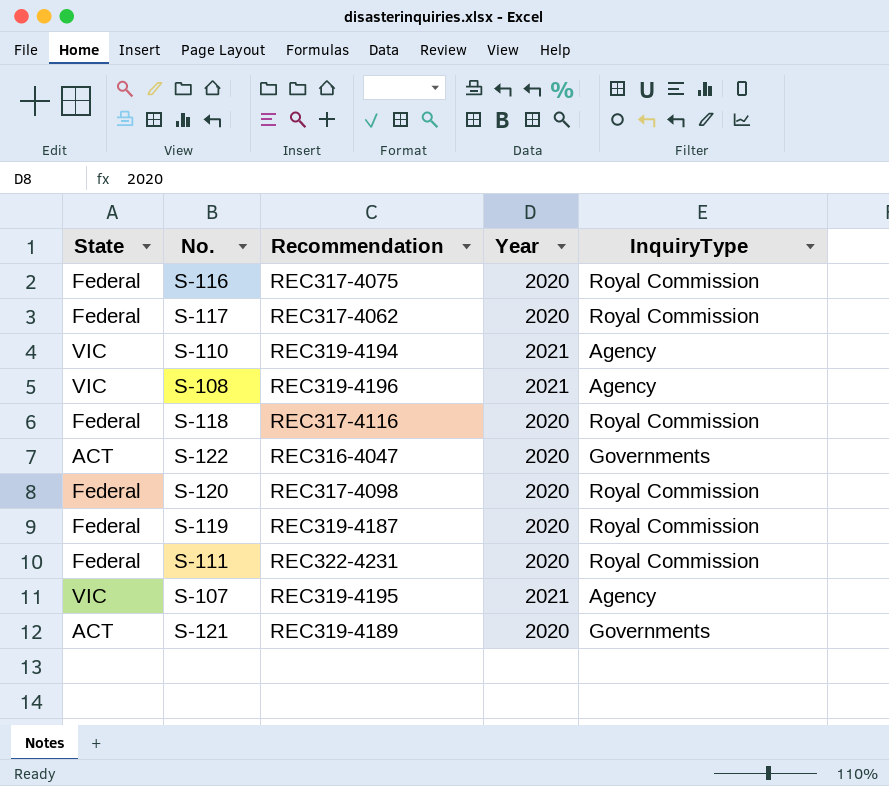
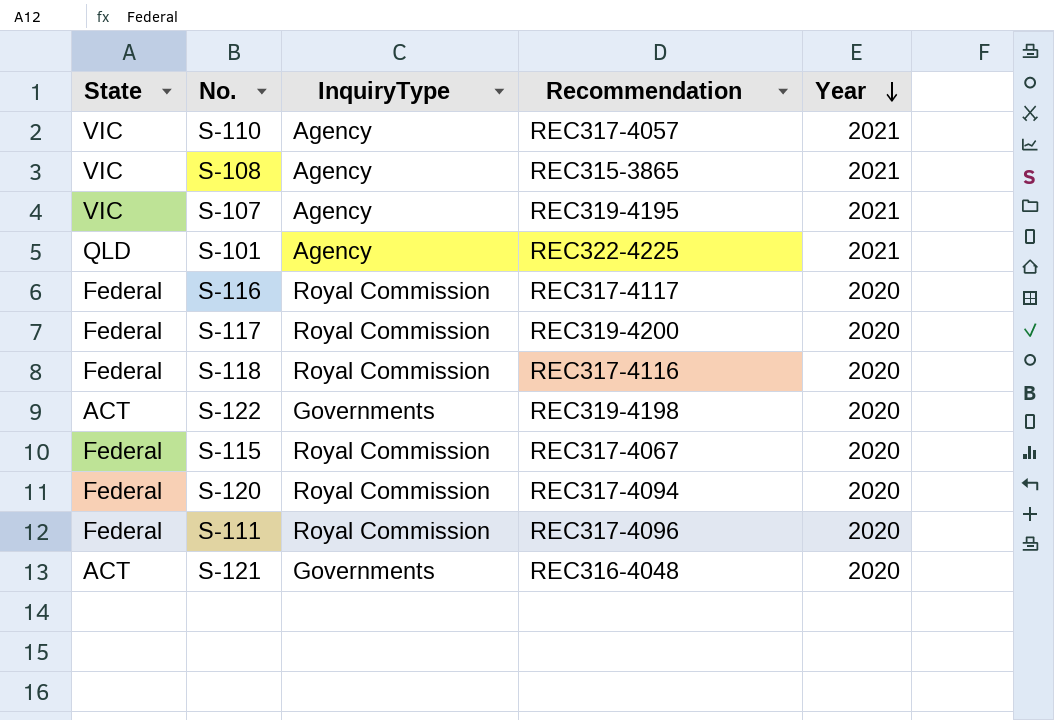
row order: none -> Year descending
column InquiryType | position: 5 -> 3
row S-119: Federal | REC319-4187 | 2020 | Royal Commission -> none
S-110 | Recommendation: REC319-4194 -> REC317-4057
S-108 | Recommendation: REC319-4196 -> REC315-3865
row S-101: none -> QLD | Agency | REC322-4225 | 2021
S-116 | Recommendation: REC317-4075 -> REC317-4117
S-117 | Recommendation: REC317-4062 -> REC319-4200
S-122 | Recommendation: REC316-4047 -> REC319-4198
row S-115: none -> Federal | Royal Commission | REC317-4067 | 2020
S-120 | Recommendation: REC317-4098 -> REC317-4094
S-111 | Recommendation: REC322-4231 -> REC317-4096
S-121 | Recommendation: REC319-4189 -> REC316-4048

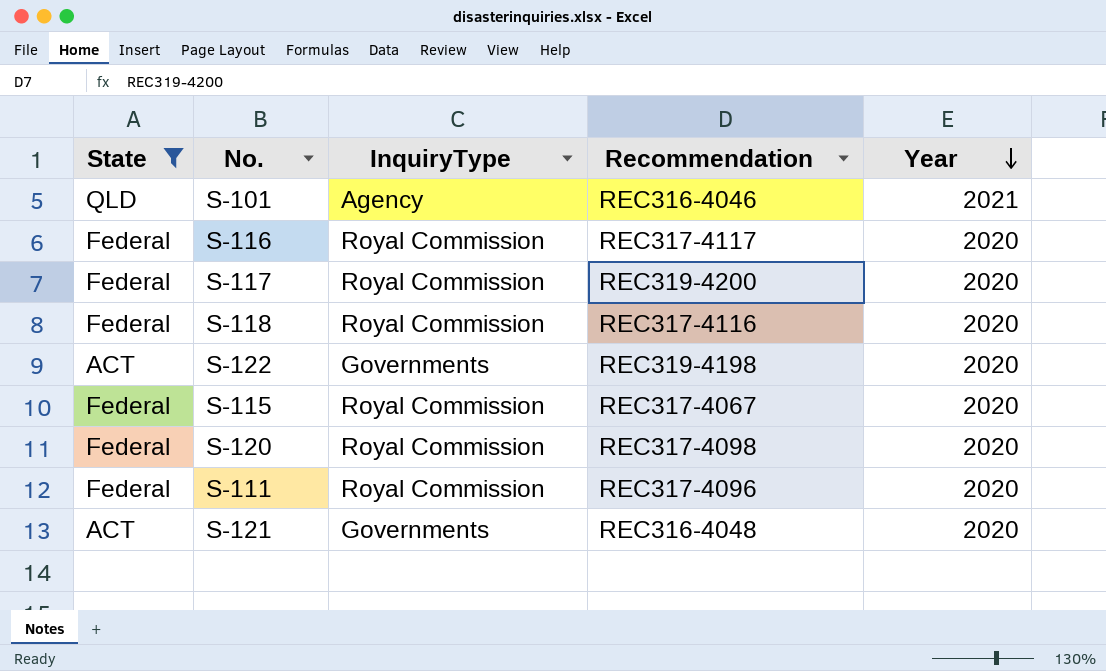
filter: none -> State != VIC
S-101 | Recommendation: REC322-4225 -> REC316-4046
S-120 | Recommendation: REC317-4094 -> REC317-4098

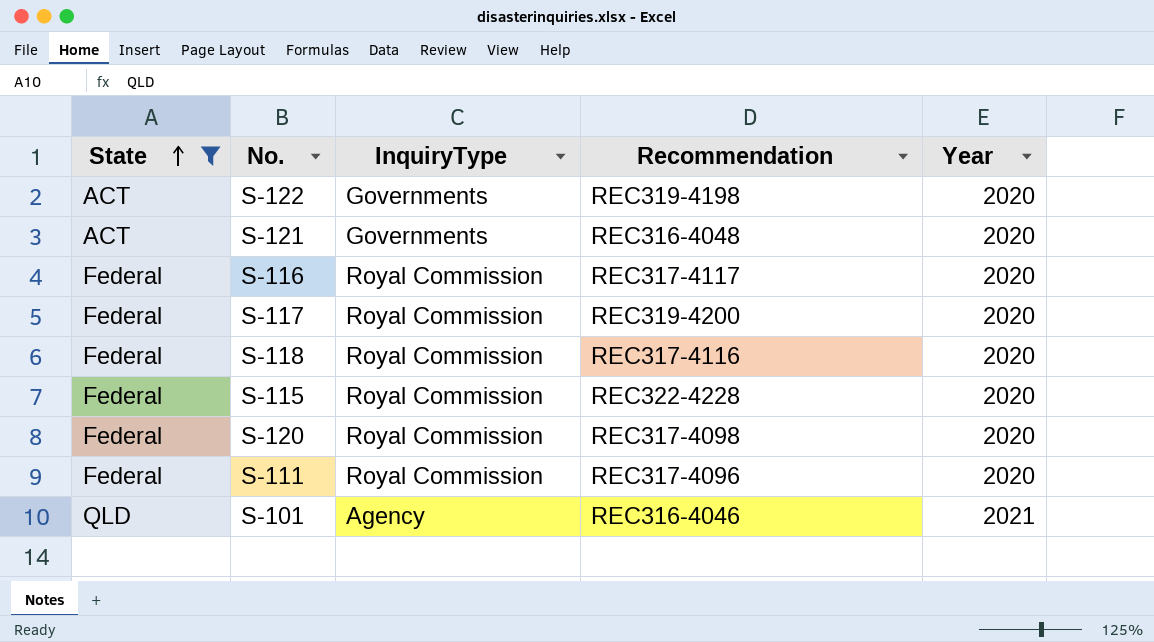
row order: Year descending -> State ascending
S-115 | Recommendation: REC317-4067 -> REC322-4228

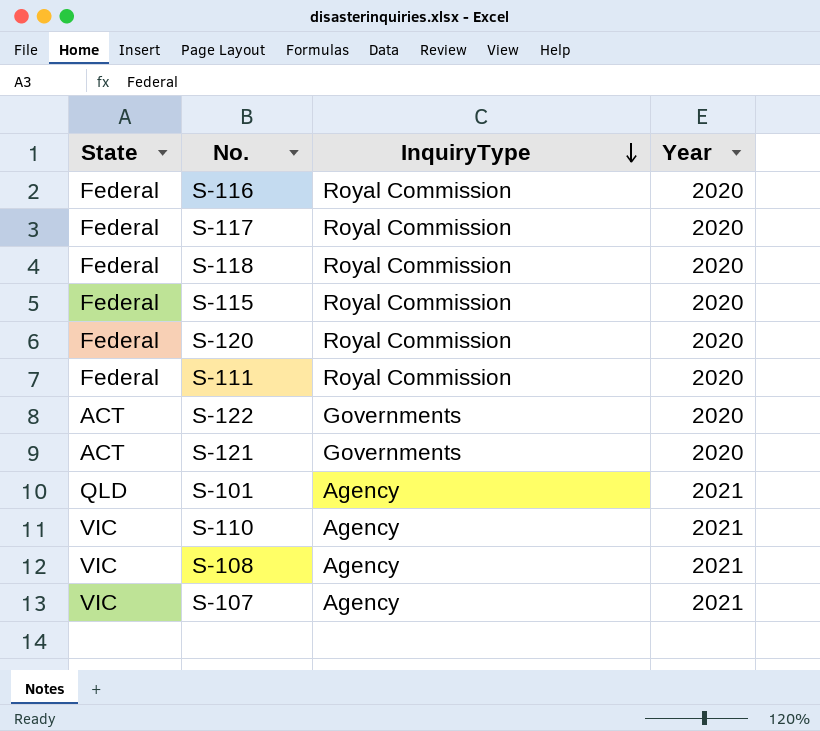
filter: State != VIC -> none
row order: State ascending -> InquiryType descending
column Recommendation | position: 4 -> none

